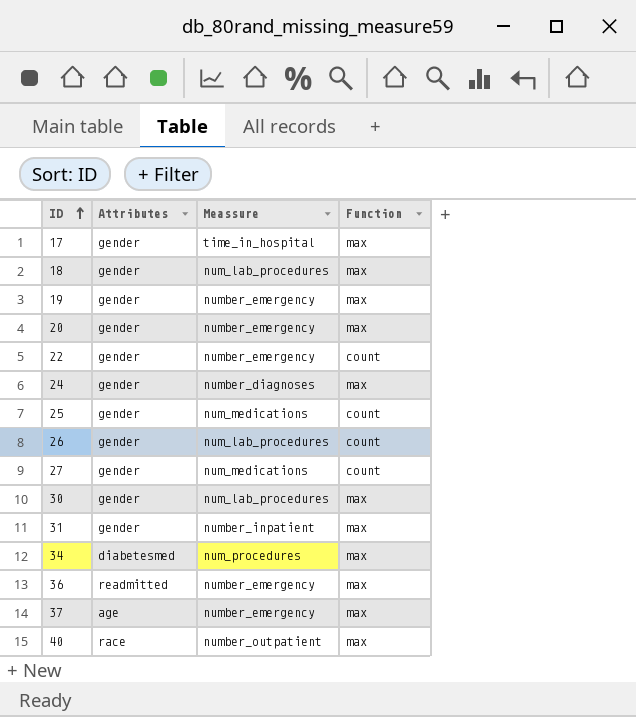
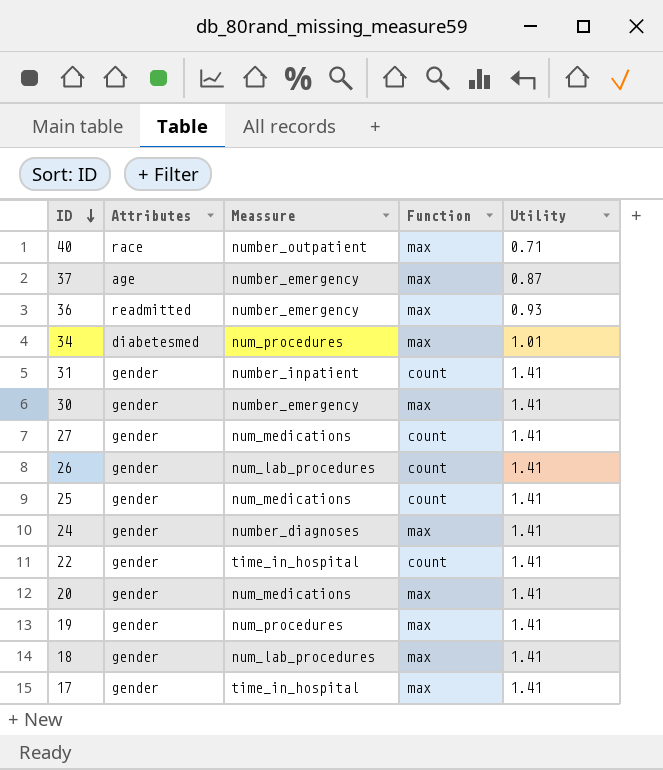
row order: ID ascending -> ID descending
column Utility | position: none -> 5
31 | Function: max -> count
30 | Meassure: num_lab_procedures -> number_emergency
22 | Meassure: number_emergency -> time_in_hospital
20 | Meassure: number_emergency -> num_medications
19 | Meassure: number_emergency -> num_procedures

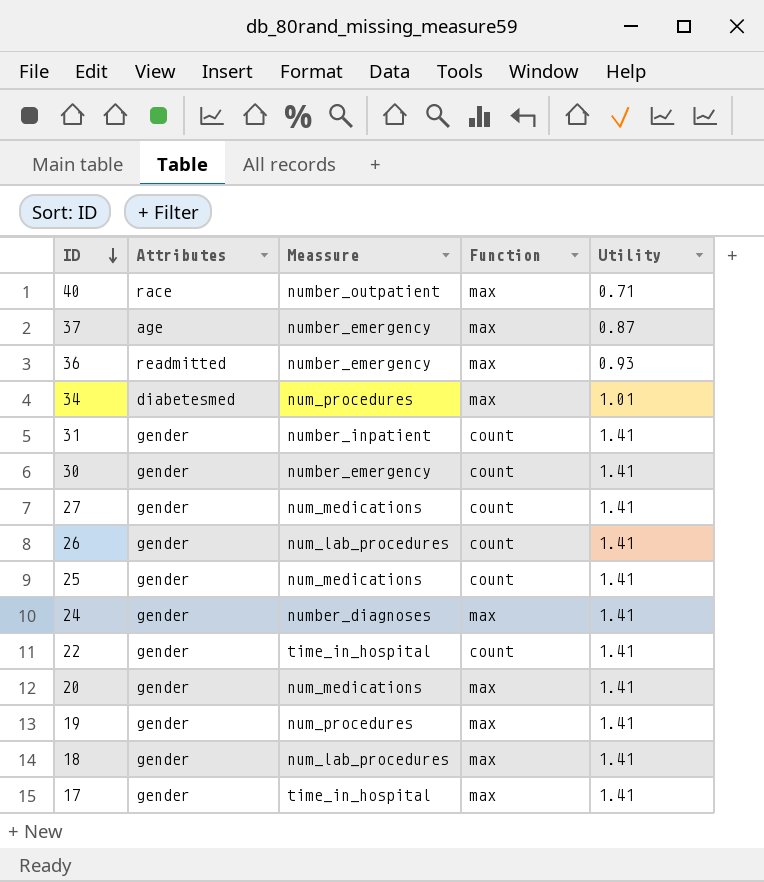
30 | Function: max -> count

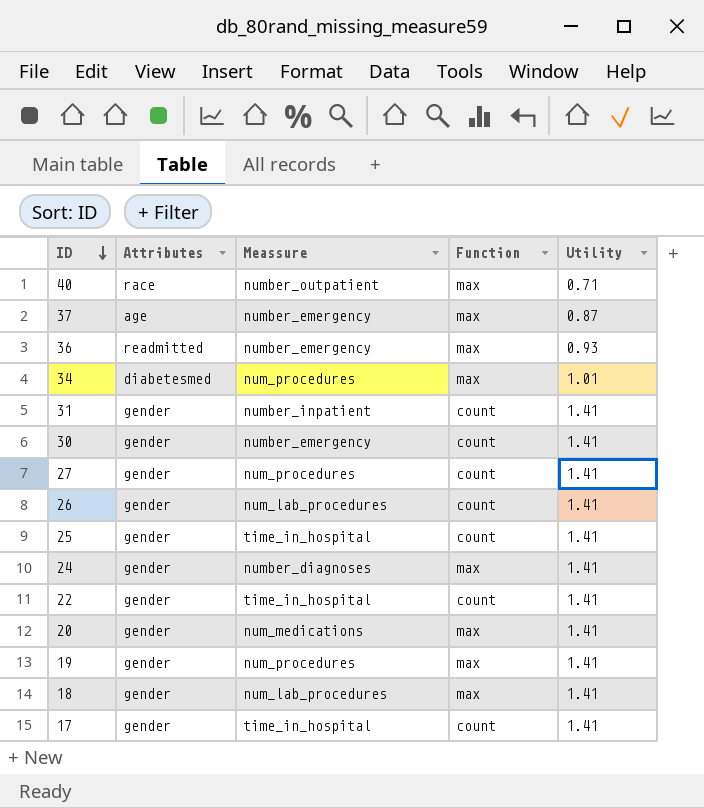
27 | Meassure: num_medications -> num_procedures
25 | Meassure: num_medications -> time_in_hospital
17 | Function: max -> count

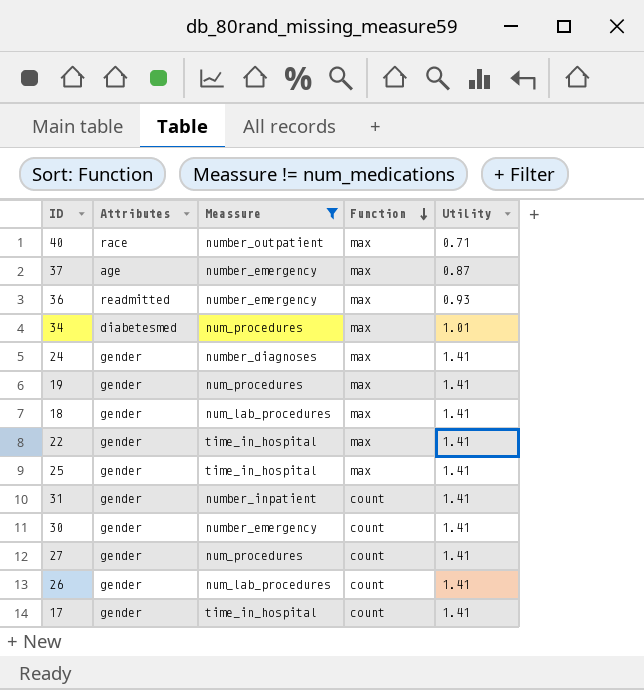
filter: none -> Meassure != num_medications
row order: ID descending -> Function descending
22 | Function: count -> max
25 | Function: count -> max

